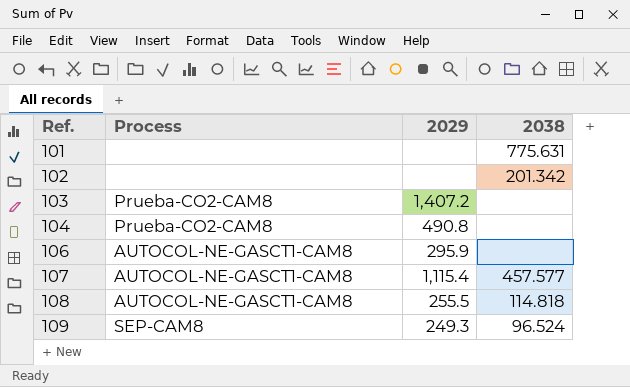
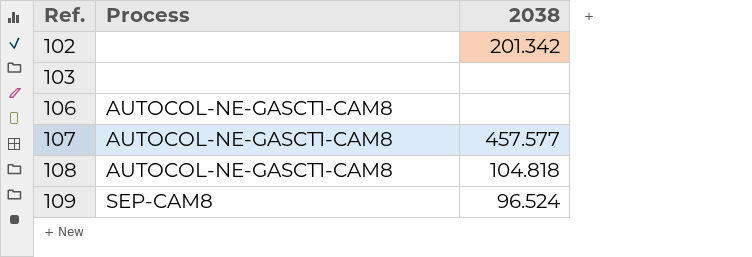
column 2029 | position: 3 -> none
row 101: none | none | 775.631 -> none
row 104: Prueba-CO2-CAM8 | 490.8 | none -> none
103 | Process: Prueba-CO2-CAM8 -> none
108 | 2038: 114.818 -> 104.818

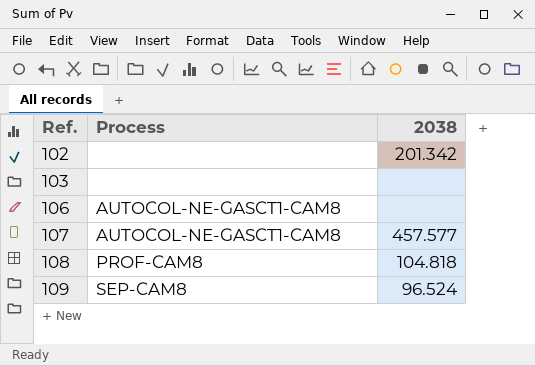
108 | Process: AUTOCOL-NE-GASCT1-CAM8 -> PROF-CAM8

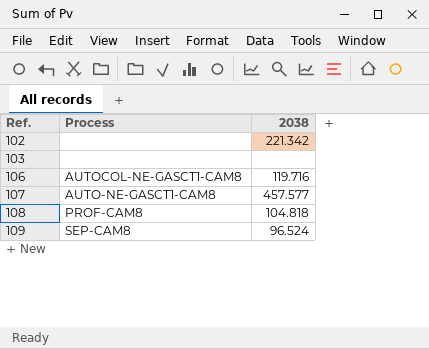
102 | 2038: 201.342 -> 221.342
106 | 2038: none -> 119.716
107 | Process: AUTOCOL-NE-GASCT1-CAM8 -> AUTO-NE-GASCT1-CAM8

